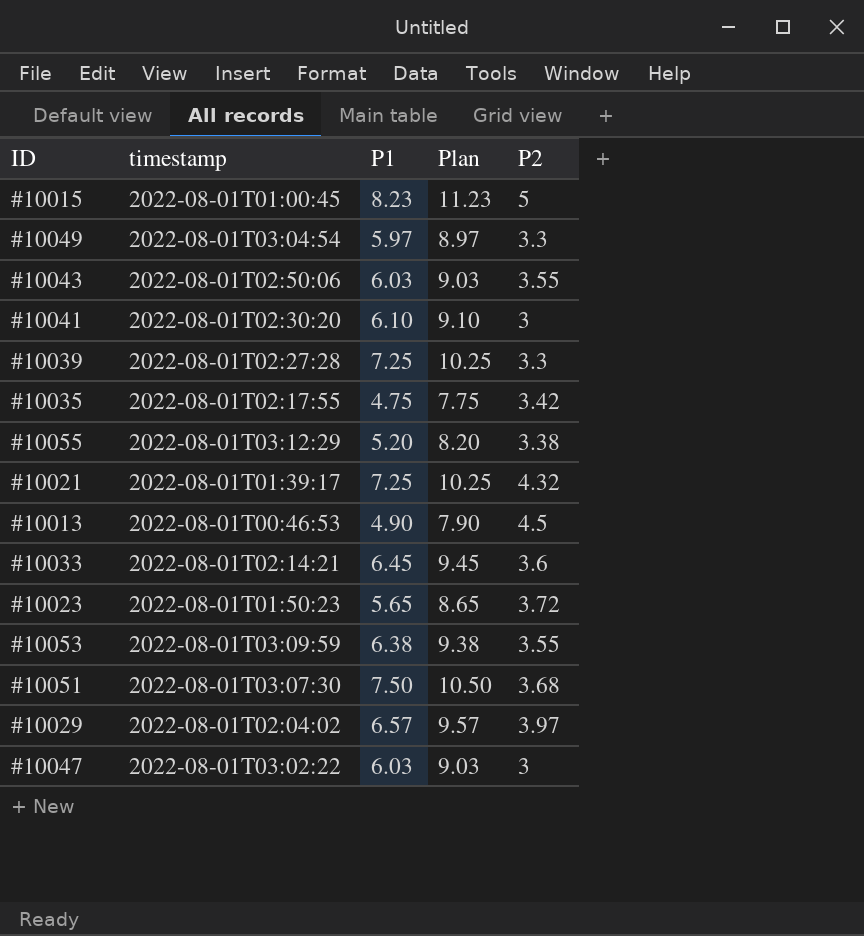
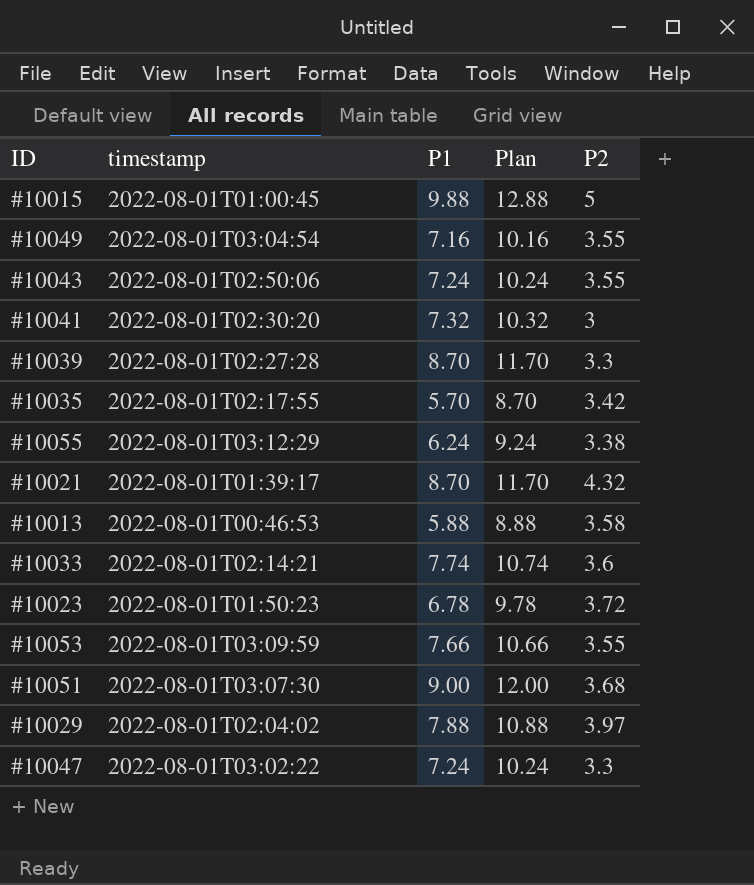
#10015 | P1: 8.23 -> 9.88
#10015 | Plan: 11.23 -> 12.88
#10049 | P1: 5.97 -> 7.16
#10049 | Plan: 8.97 -> 10.16
#10049 | P2: 3.3 -> 3.55
#10043 | P1: 6.03 -> 7.24
#10043 | Plan: 9.03 -> 10.24
#10041 | P1: 6.10 -> 7.32
#10041 | Plan: 9.10 -> 10.32
#10039 | P1: 7.25 -> 8.70
#10039 | Plan: 10.25 -> 11.70
#10035 | P1: 4.75 -> 5.70
#10035 | Plan: 7.75 -> 8.70
#10055 | P1: 5.20 -> 6.24
#10055 | Plan: 8.20 -> 9.24
#10021 | P1: 7.25 -> 8.70
#10021 | Plan: 10.25 -> 11.70
#10013 | P1: 4.90 -> 5.88
#10013 | Plan: 7.90 -> 8.88
#10013 | P2: 4.5 -> 3.58
#10033 | P1: 6.45 -> 7.74
#10033 | Plan: 9.45 -> 10.74
#10023 | P1: 5.65 -> 6.78
#10023 | Plan: 8.65 -> 9.78
#10053 | P1: 6.38 -> 7.66
#10053 | Plan: 9.38 -> 10.66
#10051 | P1: 7.50 -> 9.00
#10051 | Plan: 10.50 -> 12.00
#10029 | P1: 6.57 -> 7.88
#10029 | Plan: 9.57 -> 10.88
#10047 | P1: 6.03 -> 7.24
#10047 | Plan: 9.03 -> 10.24
#10047 | P2: 3 -> 3.3

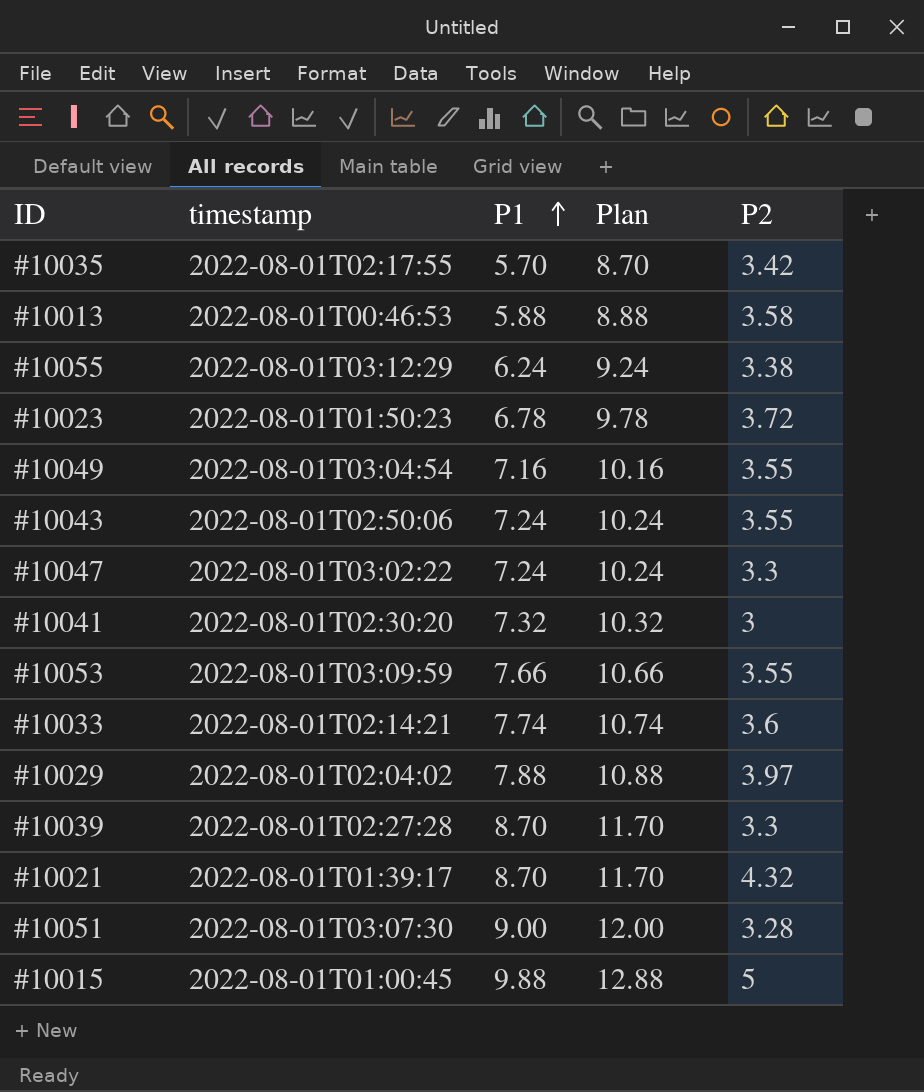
row order: none -> P1 ascending
#10051 | P2: 3.68 -> 3.28

